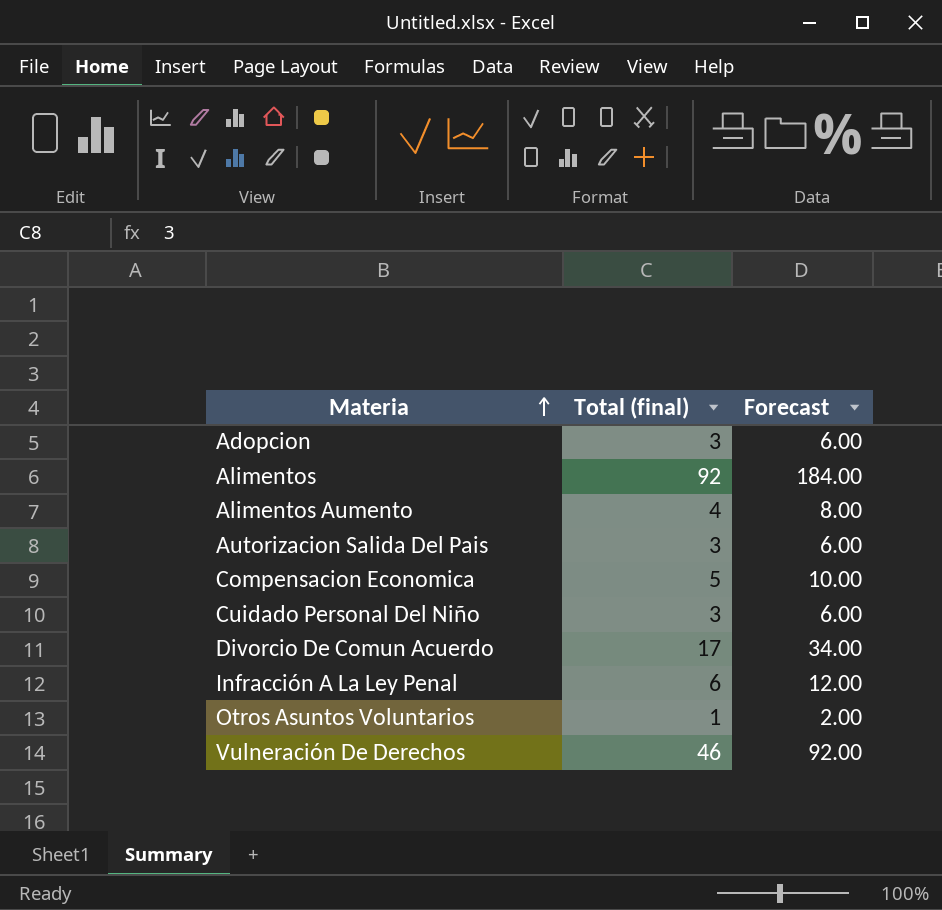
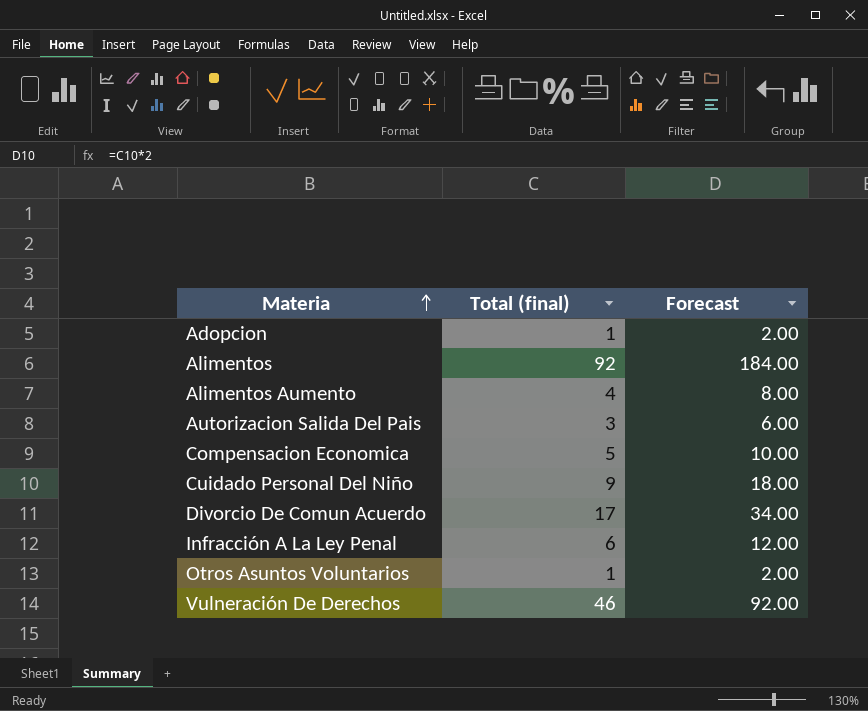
Adopcion | Total (final): 3 -> 1
Adopcion | Forecast: 6.00 -> 2.00
Cuidado Personal Del Niño | Total (final): 3 -> 9
Cuidado Personal Del Niño | Forecast: 6.00 -> 18.00

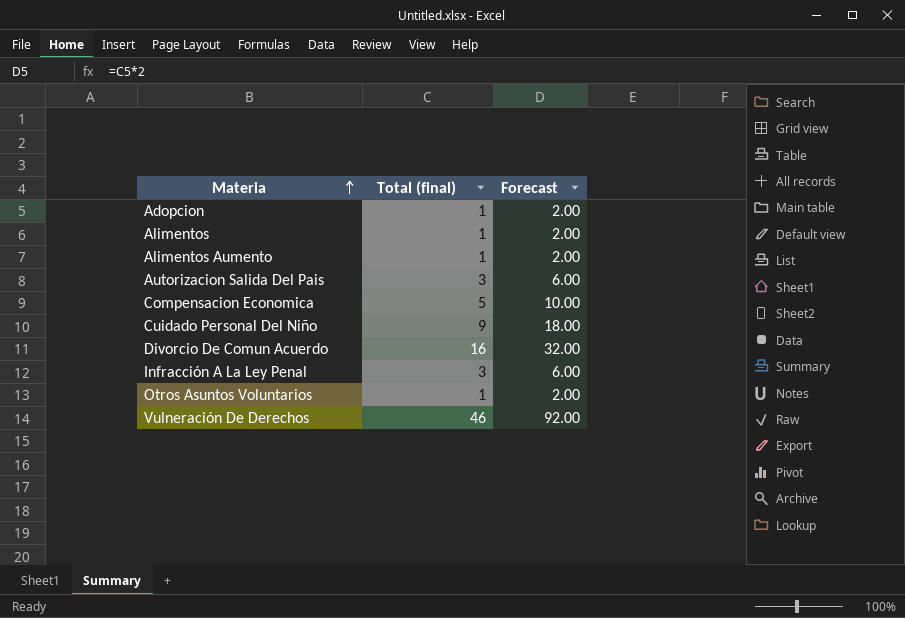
Alimentos | Total (final): 92 -> 1
Alimentos | Forecast: 184.00 -> 2.00
Alimentos Aumento | Total (final): 4 -> 1
Alimentos Aumento | Forecast: 8.00 -> 2.00
Divorcio De Comun Acuerdo | Total (final): 17 -> 16
Divorcio De Comun Acuerdo | Forecast: 34.00 -> 32.00
Infracción A La Ley Penal | Total (final): 6 -> 3
Infracción A La Ley Penal | Forecast: 12.00 -> 6.00

